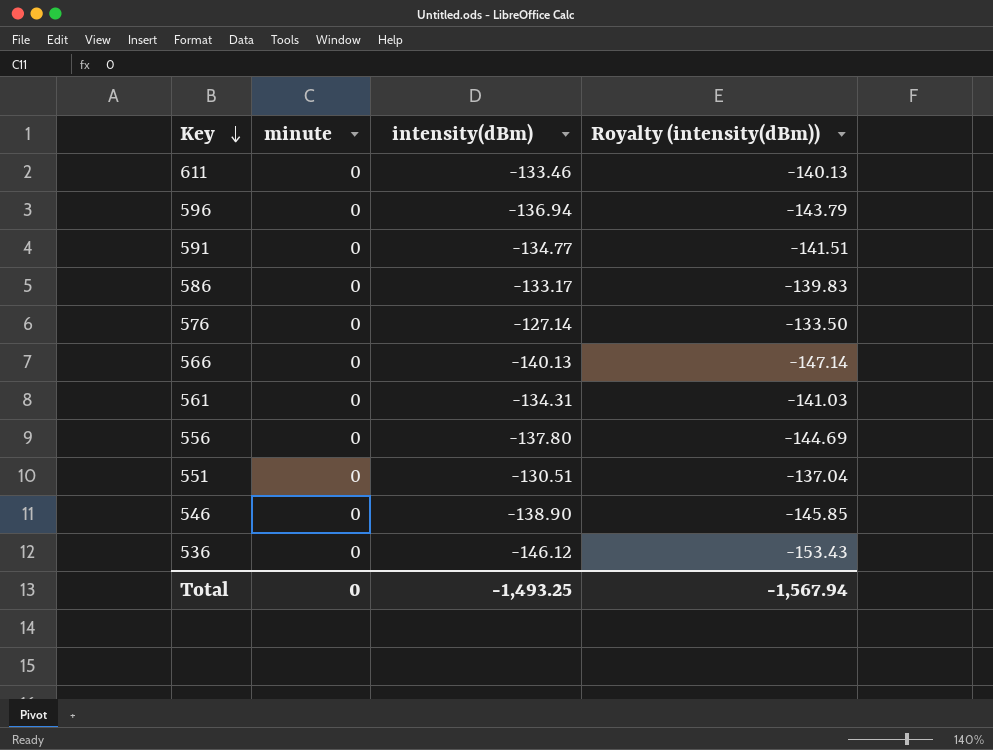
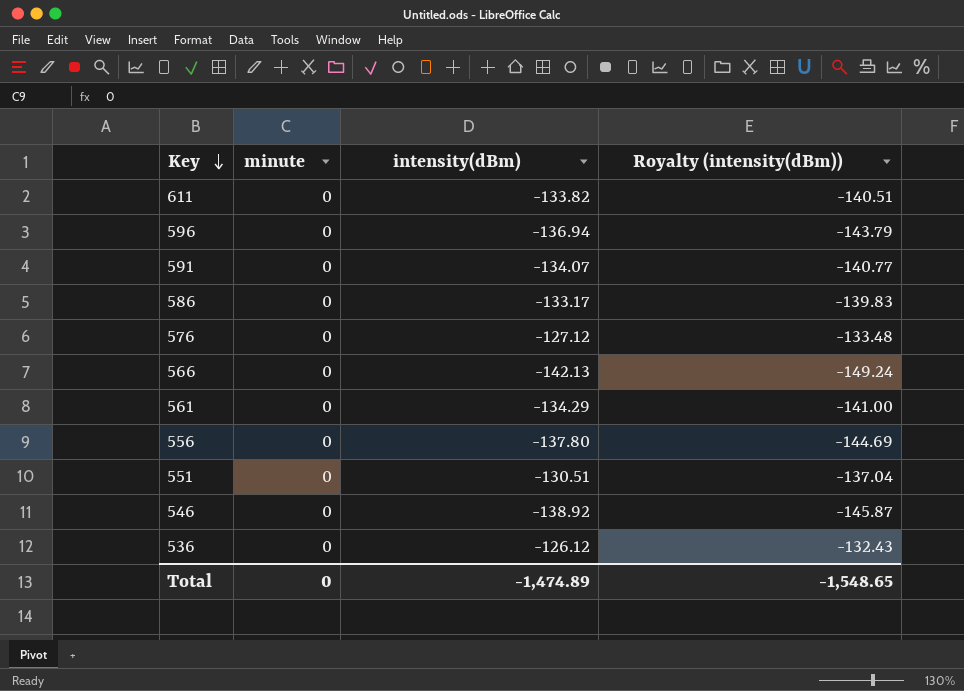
611 | intensity(dBm): -133.46 -> -133.82
611 | Royalty (intensity(dBm)): -140.13 -> -140.51
591 | intensity(dBm): -134.77 -> -134.07
591 | Royalty (intensity(dBm)): -141.51 -> -140.77
576 | intensity(dBm): -127.14 -> -127.12
576 | Royalty (intensity(dBm)): -133.50 -> -133.48
566 | intensity(dBm): -140.13 -> -142.13
566 | Royalty (intensity(dBm)): -147.14 -> -149.24
561 | intensity(dBm): -134.31 -> -134.29
561 | Royalty (intensity(dBm)): -141.03 -> -141.00
546 | intensity(dBm): -138.90 -> -138.92
546 | Royalty (intensity(dBm)): -145.85 -> -145.87
536 | intensity(dBm): -146.12 -> -126.12
536 | Royalty (intensity(dBm)): -153.43 -> -132.43
Total | intensity(dBm): -1,493.25 -> -1,474.89
Total | Royalty (intensity(dBm)): -1,567.94 -> -1,548.65

